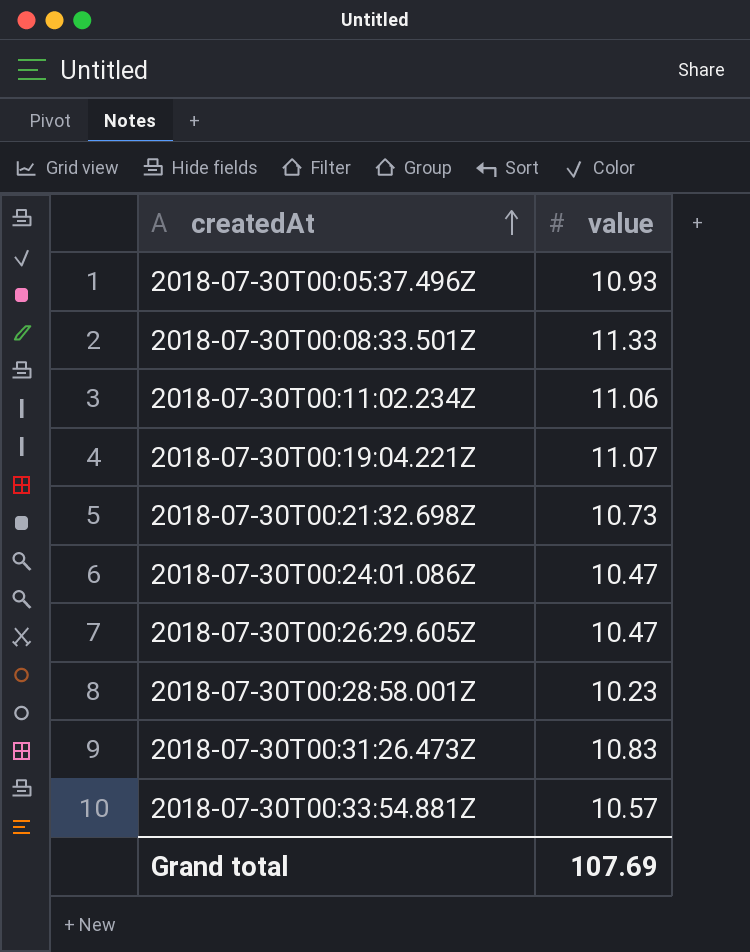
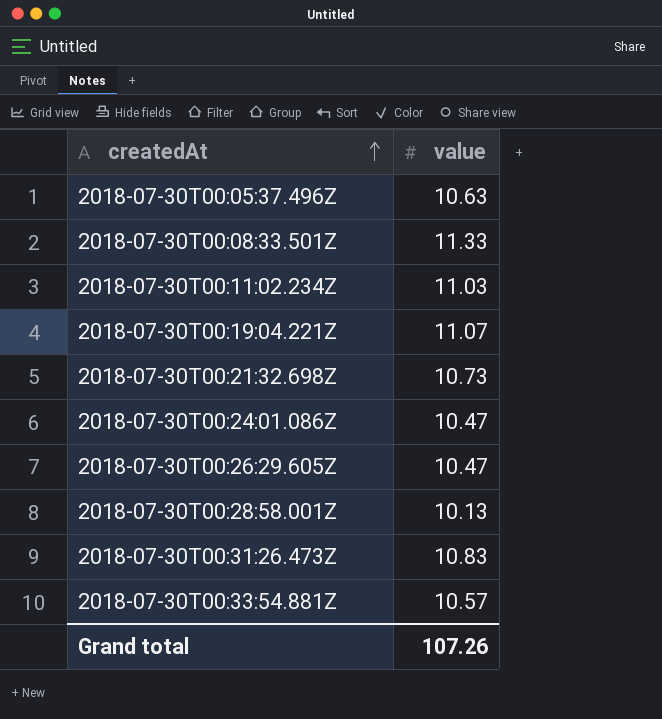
2018-07-30T00:05:37.496Z | value: 10.93 -> 10.63
2018-07-30T00:11:02.234Z | value: 11.06 -> 11.03
2018-07-30T00:28:58.001Z | value: 10.23 -> 10.13
Grand total | value: 107.69 -> 107.26

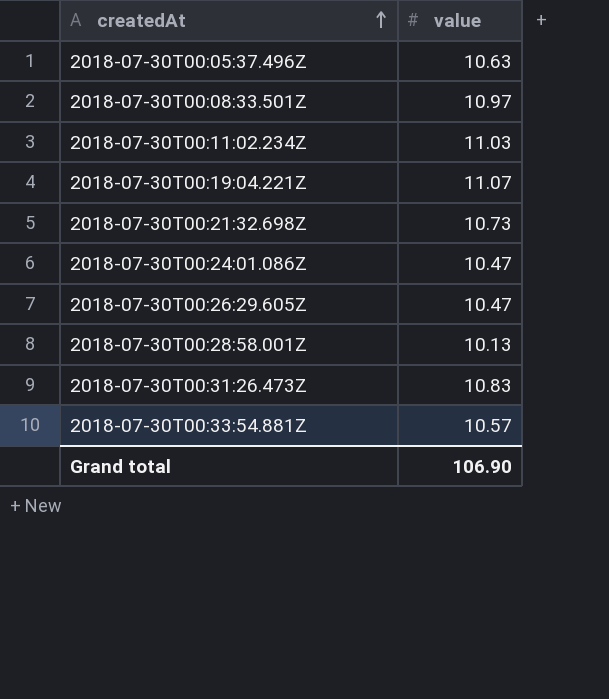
2018-07-30T00:08:33.501Z | value: 11.33 -> 10.97
Grand total | value: 107.26 -> 106.90

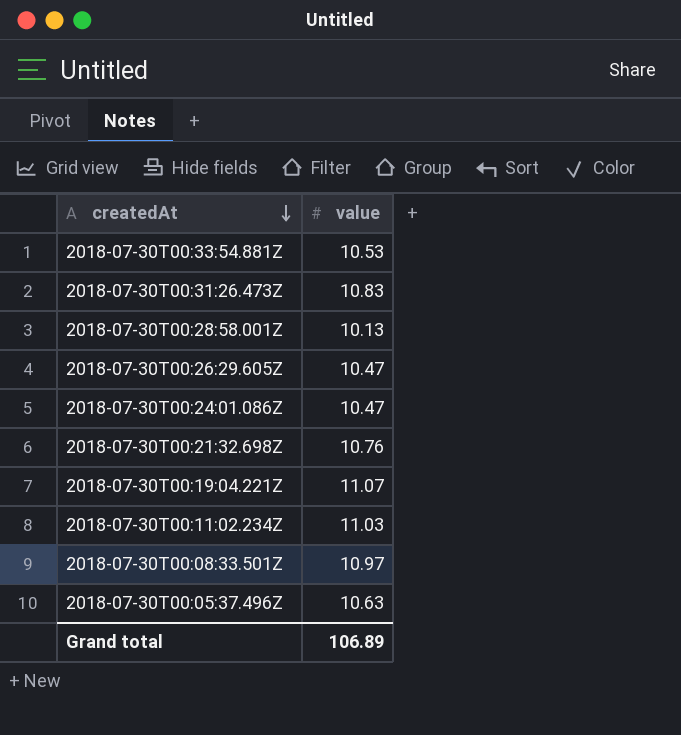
row order: createdAt ascending -> createdAt descending
2018-07-30T00:33:54.881Z | value: 10.57 -> 10.53
2018-07-30T00:21:32.698Z | value: 10.73 -> 10.76
Grand total | value: 106.90 -> 106.89

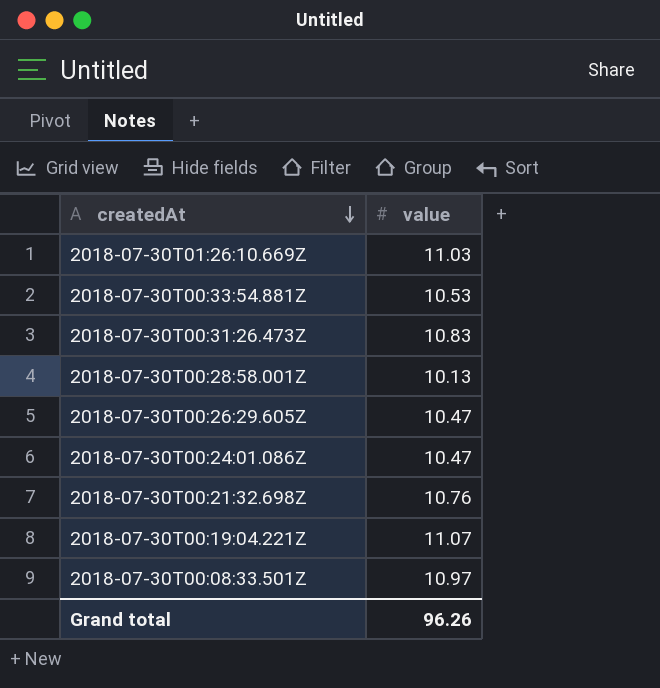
row 2018-07-30T00:11:02.234Z: 11.03 -> none
row 2018-07-30T00:05:37.496Z: 10.63 -> none
row 2018-07-30T01:26:10.669Z: none -> 11.03
Grand total | value: 106.89 -> 96.26

